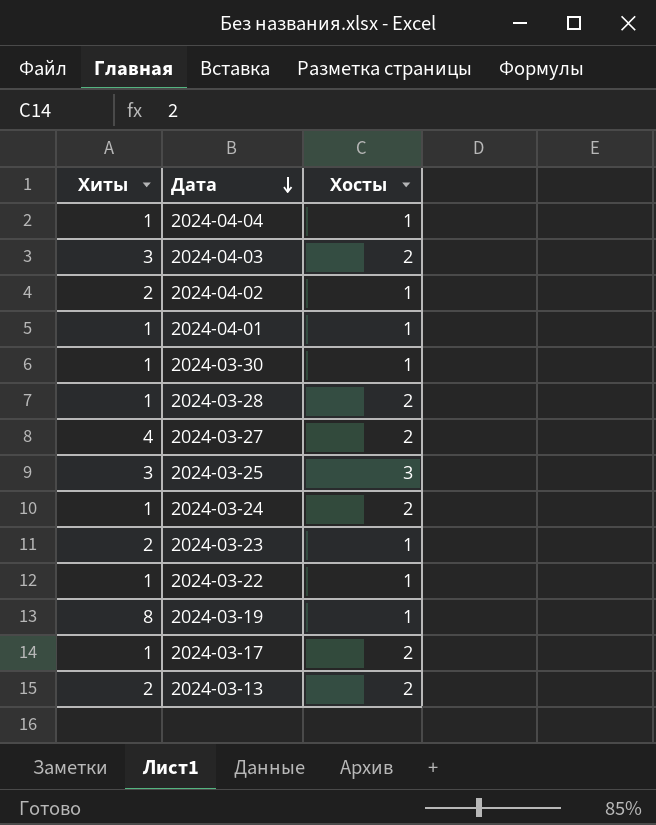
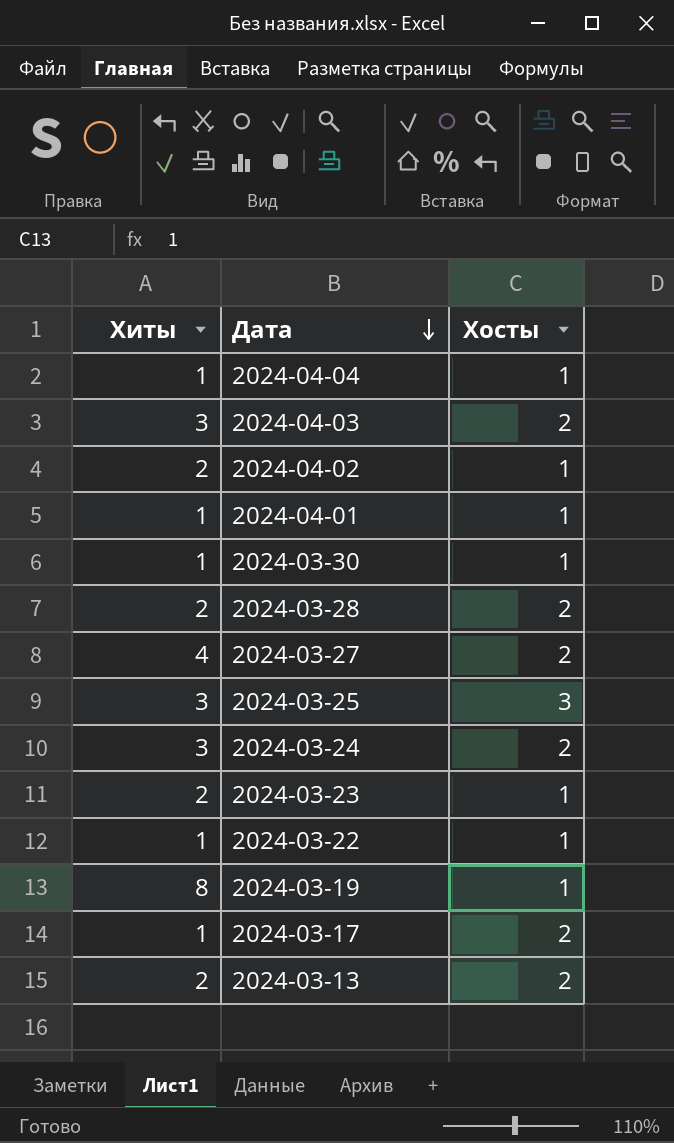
2024-03-28 | Хиты: 1 -> 2
2024-03-24 | Хиты: 1 -> 3

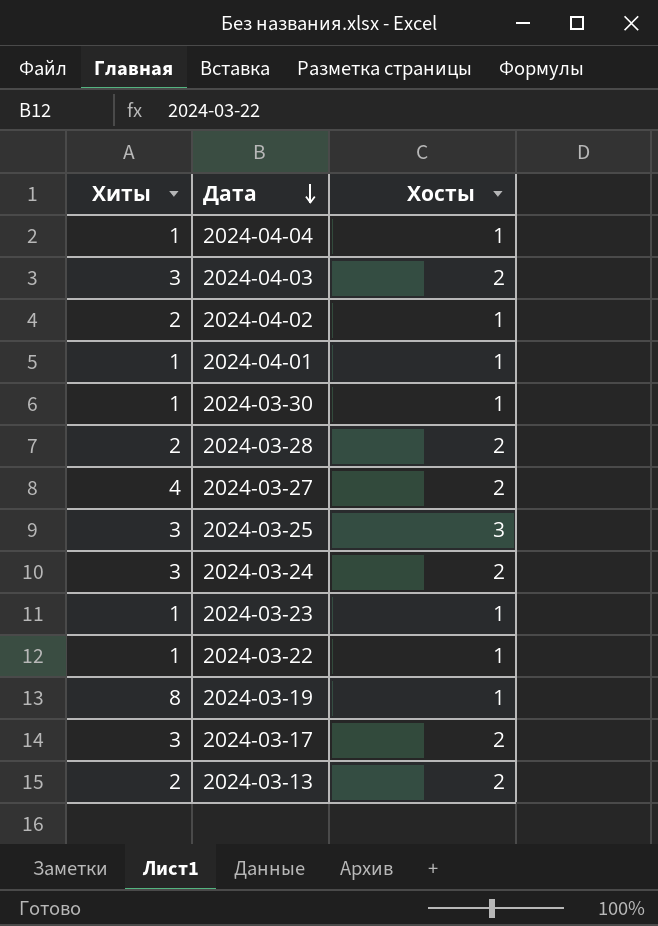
2024-03-23 | Хиты: 2 -> 1
2024-03-17 | Хиты: 1 -> 3

